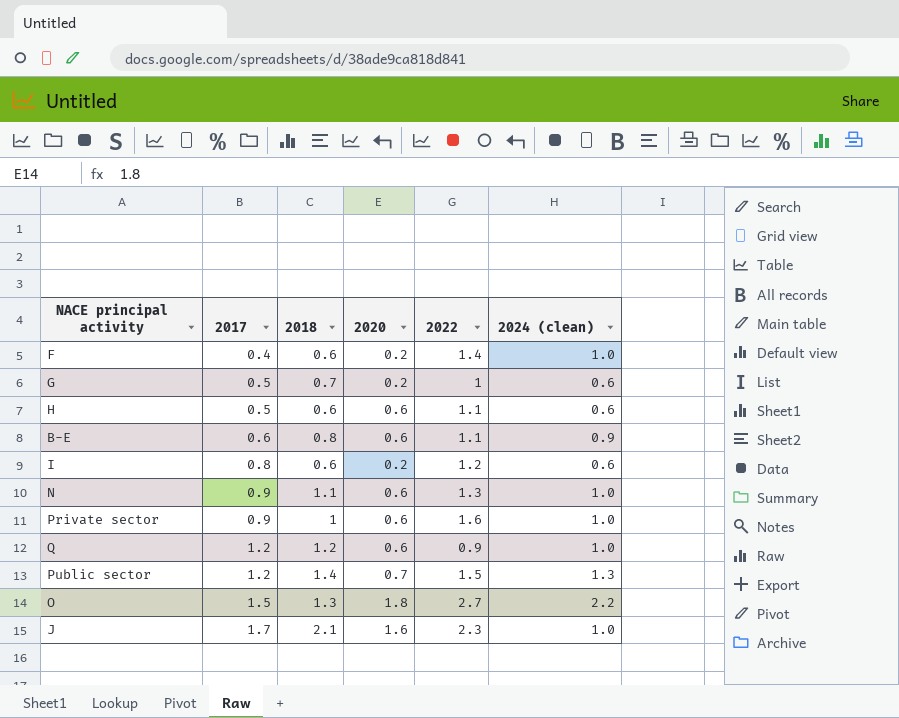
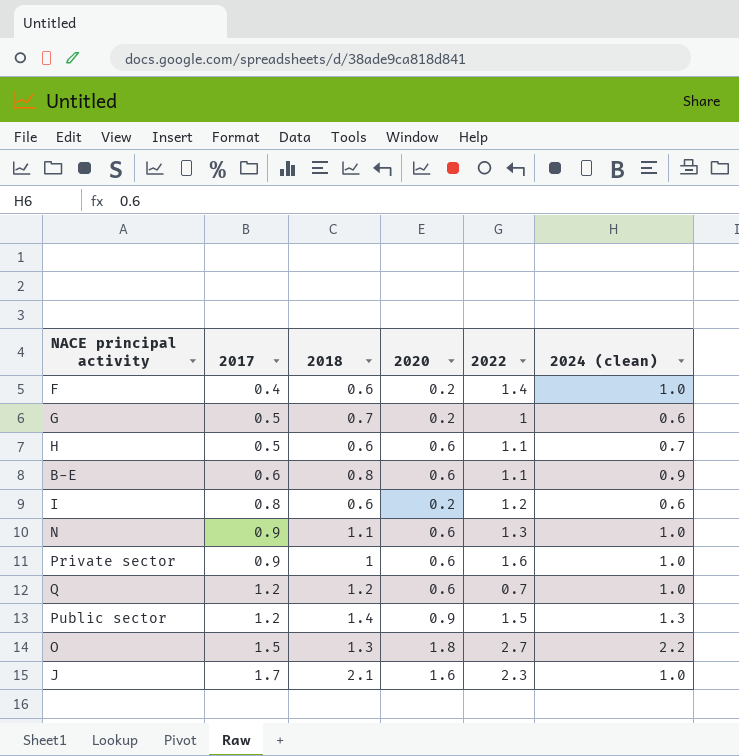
H | 2024 (clean): 0.6 -> 0.7
Q | 2022: 0.9 -> 0.7
Public sector | 2020: 0.7 -> 0.9

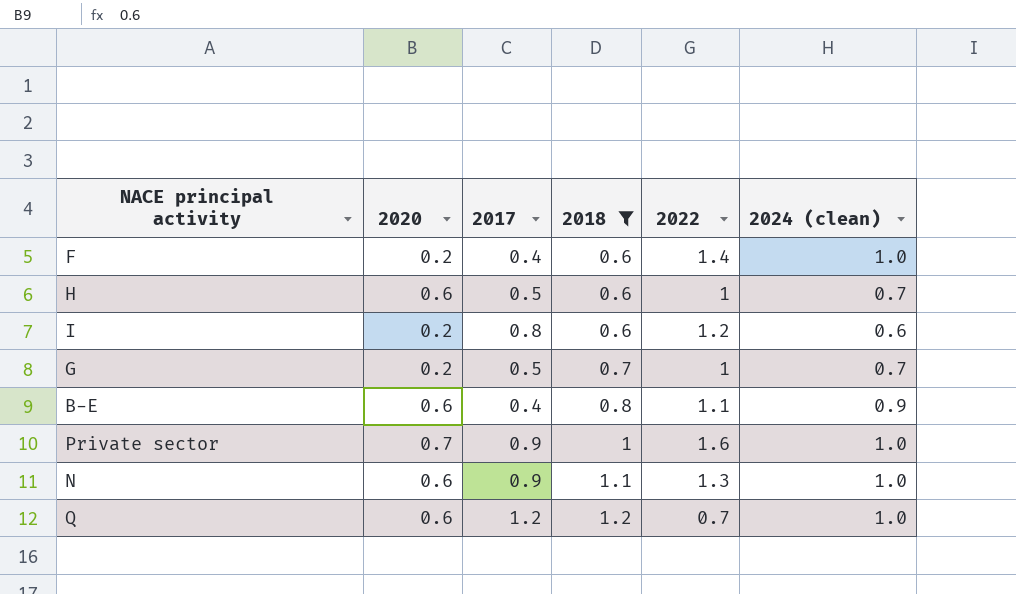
filter: none -> 2018 <= 1.2
row order: 2017 ascending -> 2018 ascending
column 2020 | position: 4 -> 2
H | 2022: 1.1 -> 1
G | 2024 (clean): 0.6 -> 0.7
B-E | 2017: 0.6 -> 0.4
Private sector | 2020: 0.6 -> 0.7

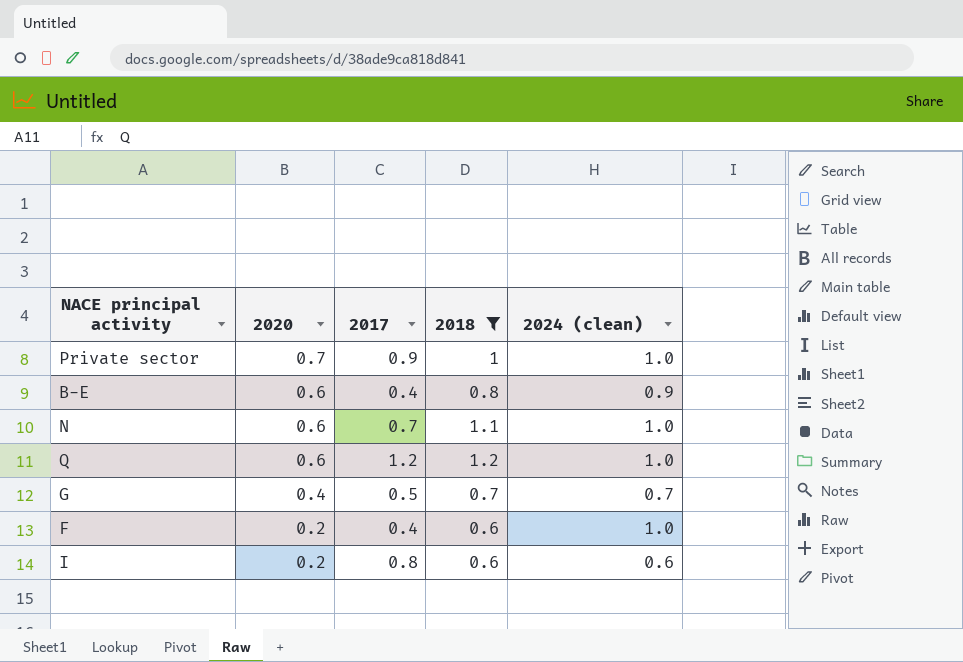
row order: 2018 ascending -> 2020 descending
column 2022 | position: 5 -> none
row H: 0.6 | 0.5 | 0.6 | 1 | 0.7 -> none
N | 2017: 0.9 -> 0.7
G | 2020: 0.2 -> 0.4

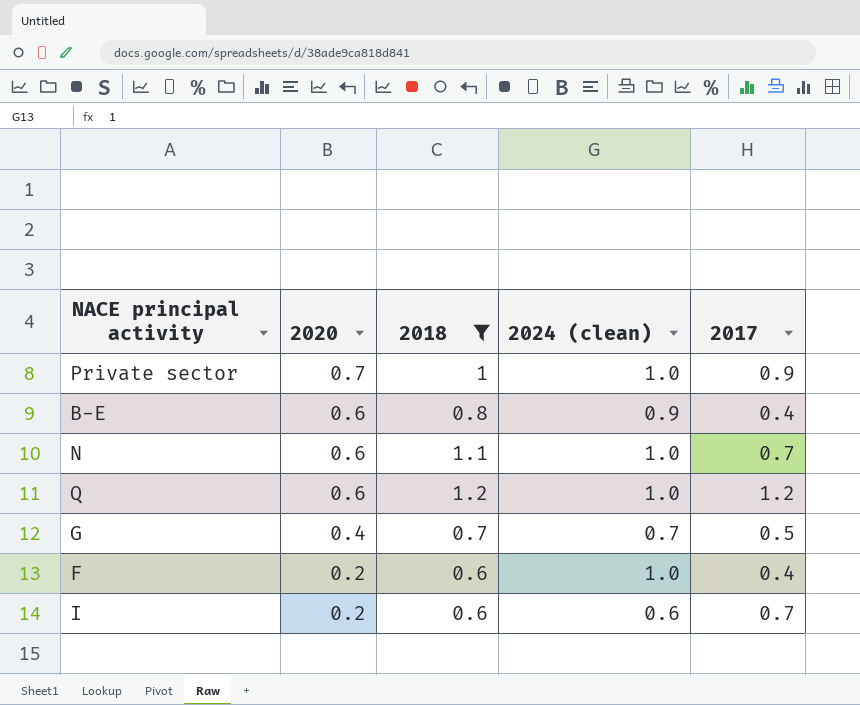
column 2017 | position: 3 -> 5
I | 2017: 0.8 -> 0.7

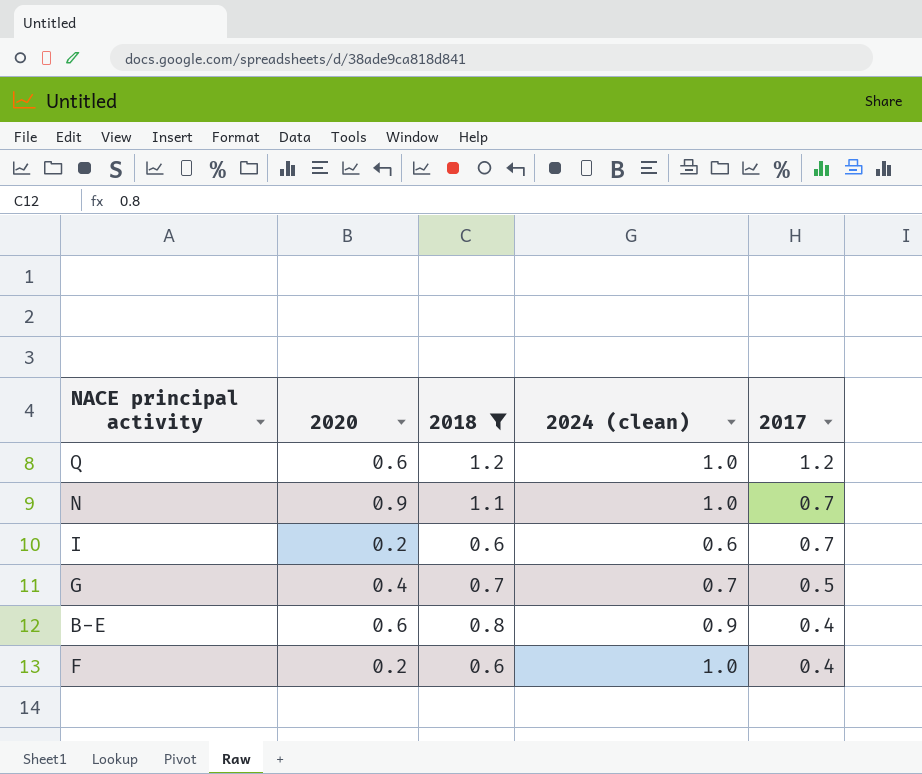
row order: 2020 descending -> 2017 descending
row Private sector: 0.7 | 1 | 1.0 | 0.9 -> none
N | 2020: 0.6 -> 0.9

